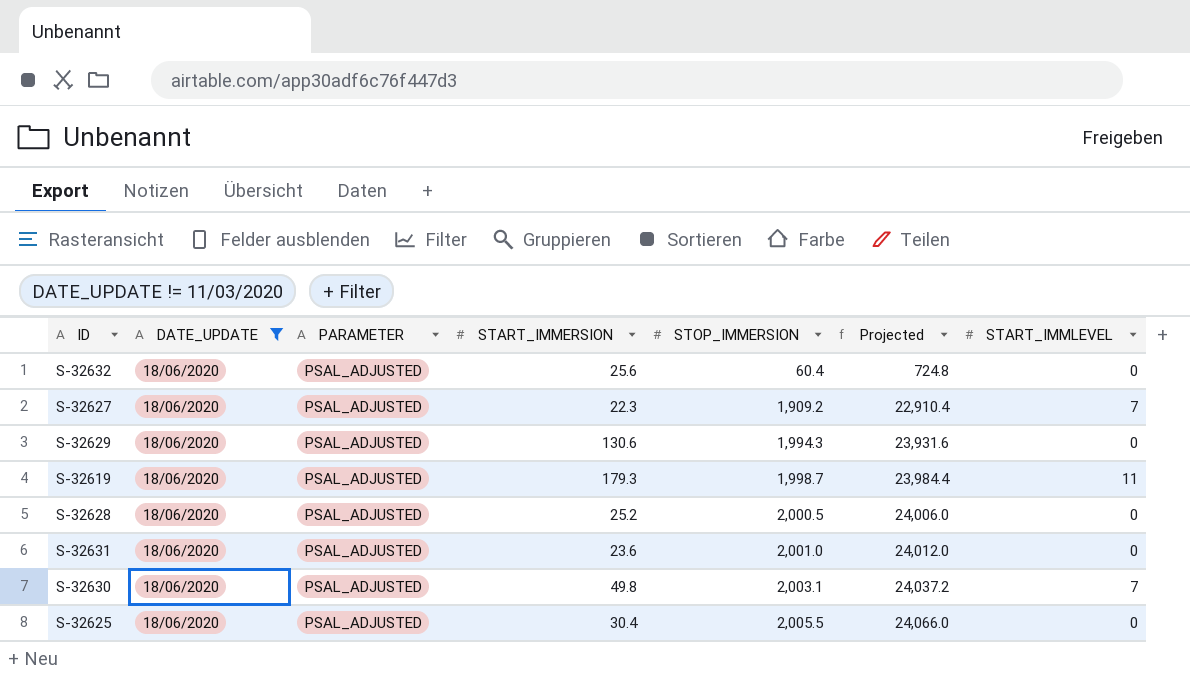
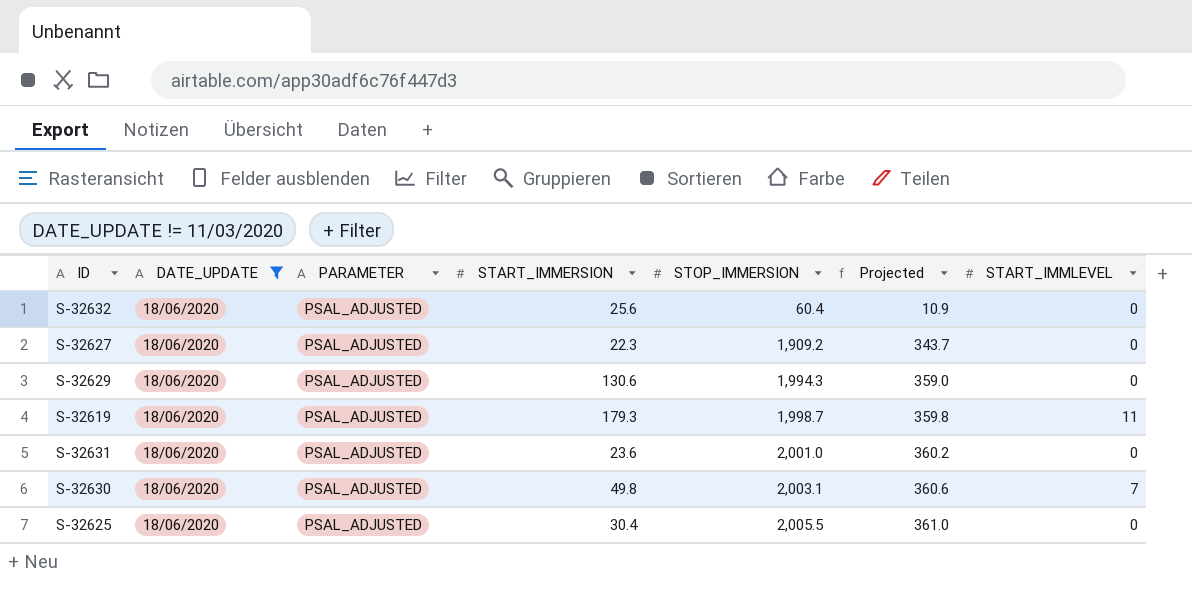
column Projected | formula: [STOP_IMMERSION] * 12 -> [STOP_IMMERSION] * 0.18
row S-32628: 18/06/2020 | PSAL_ADJUSTED | 25.2 | 2,000.5 | 24,006.0 | 0 -> none
S-32627 | START_IMMLEVEL: 7 -> 0

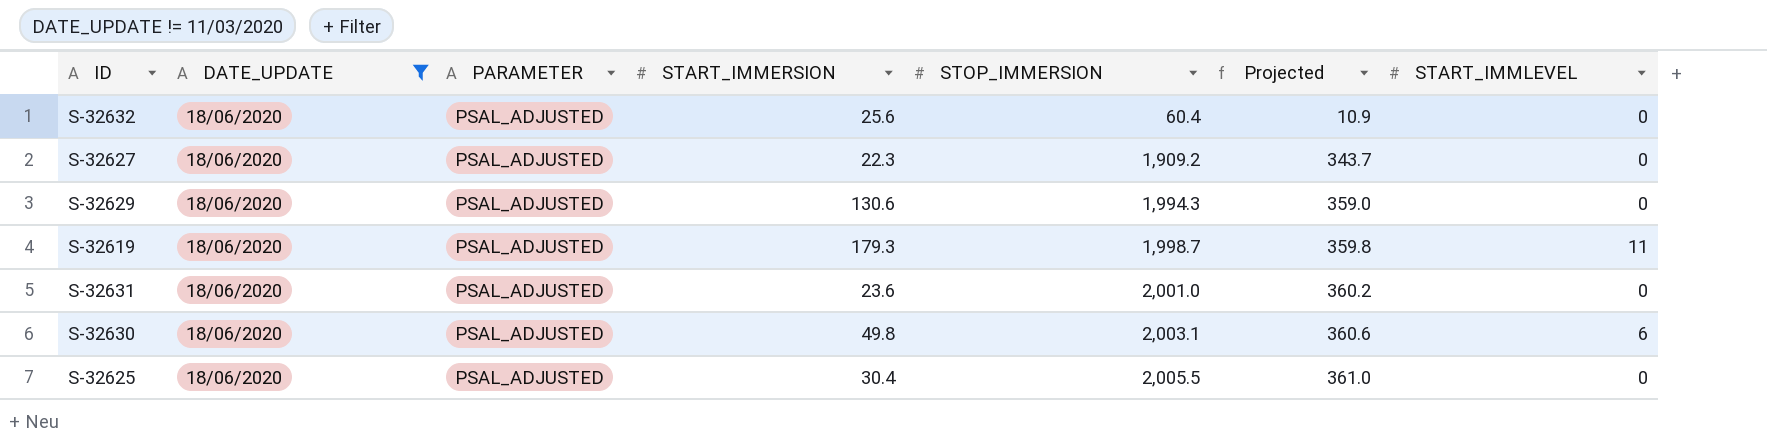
S-32630 | START_IMMLEVEL: 7 -> 6

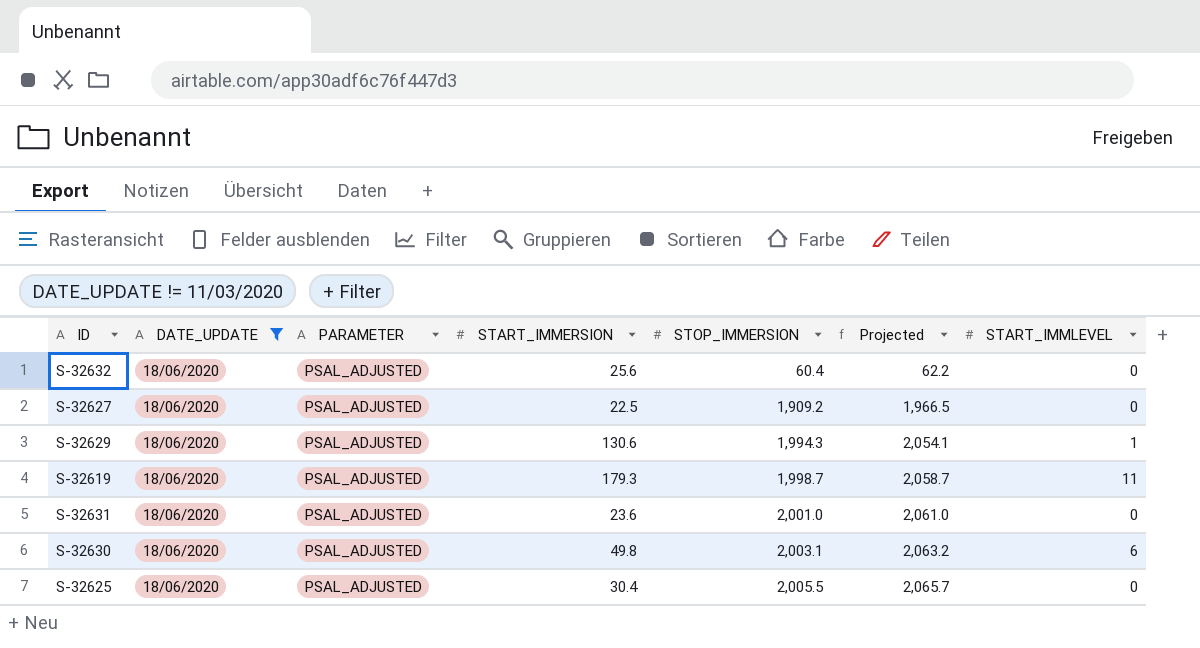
column Projected | formula: [STOP_IMMERSION] * 0.18 -> [STOP_IMMERSION] * 1.03
S-32627 | START_IMMERSION: 22.3 -> 22.5
S-32629 | START_IMMLEVEL: 0 -> 1

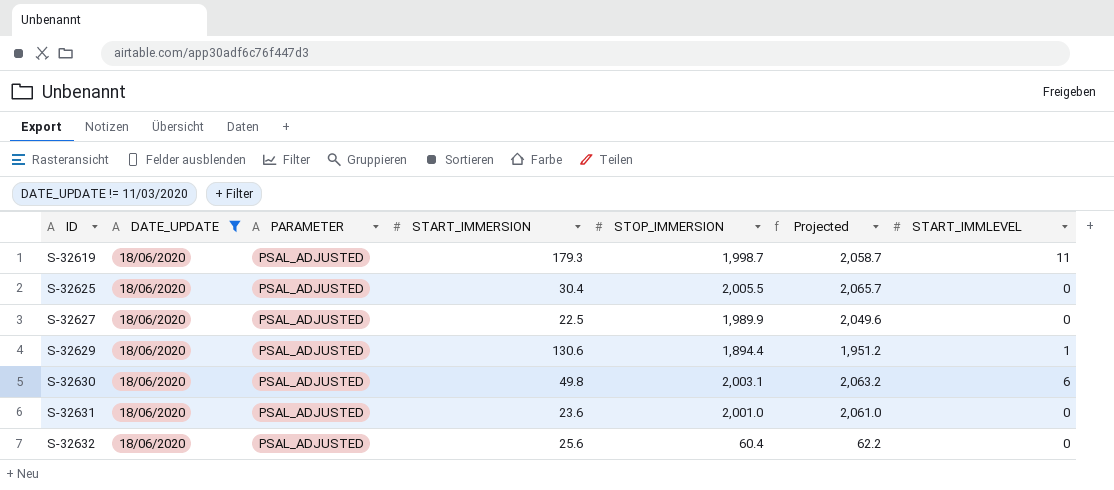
row order: STOP_IMMERSION ascending -> ID ascending
S-32627 | STOP_IMMERSION: 1,909.2 -> 1,989.9
S-32627 | Projected: 1,966.5 -> 2,049.6
S-32629 | STOP_IMMERSION: 1,994.3 -> 1,894.4
S-32629 | Projected: 2,054.1 -> 1,951.2

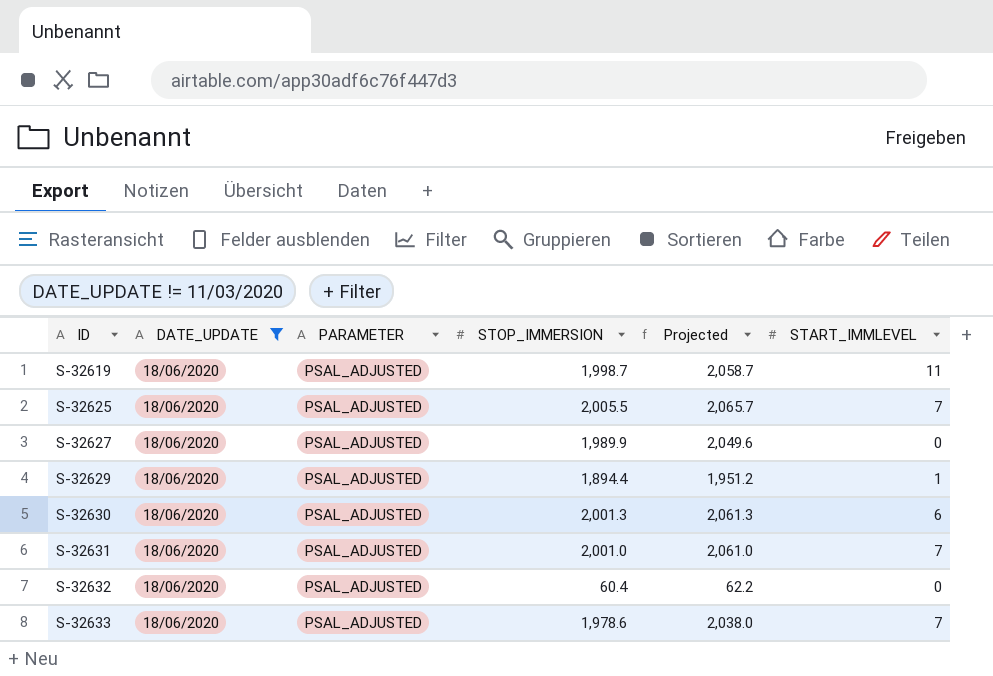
column START_IMMERSION | position: 4 -> none
S-32625 | START_IMMLEVEL: 0 -> 7
S-32630 | STOP_IMMERSION: 2,003.1 -> 2,001.3
S-32630 | Projected: 2,063.2 -> 2,061.3
S-32631 | START_IMMLEVEL: 0 -> 7
row S-32633: none -> 18/06/2020 | PSAL_ADJUSTED | 1,978.6 | 2,038.0 | 7

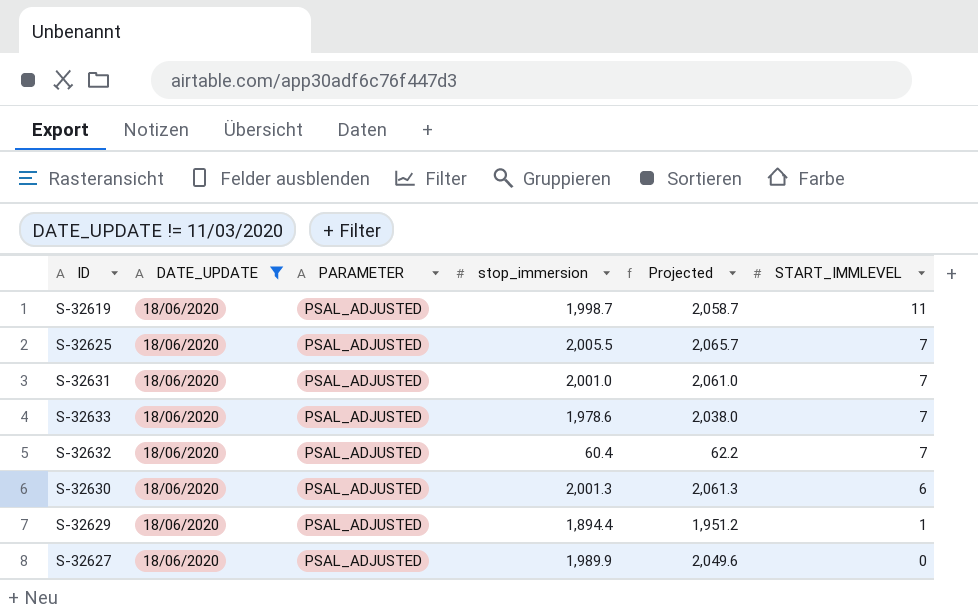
row order: ID ascending -> START_IMMLEVEL descending
column name: STOP_IMMERSION -> stop_immersion
S-32632 | START_IMMLEVEL: 0 -> 7

